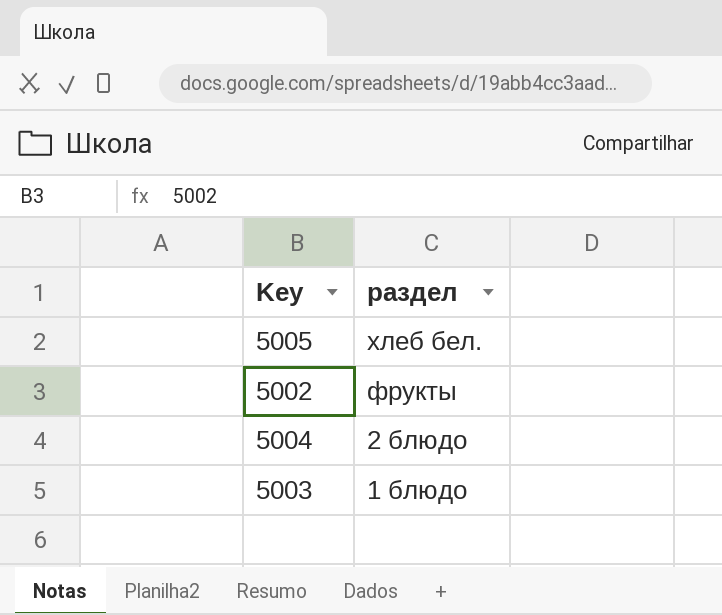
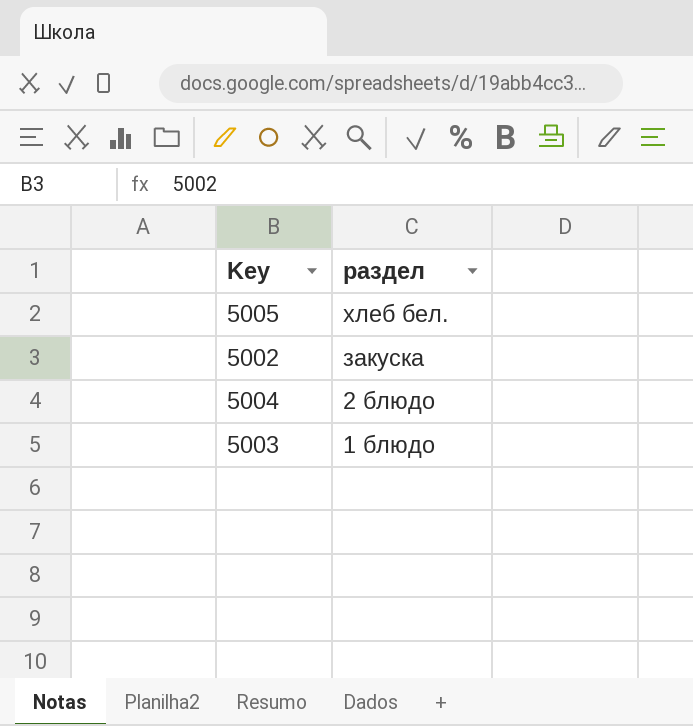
5002 | раздел: фрукты -> закуска

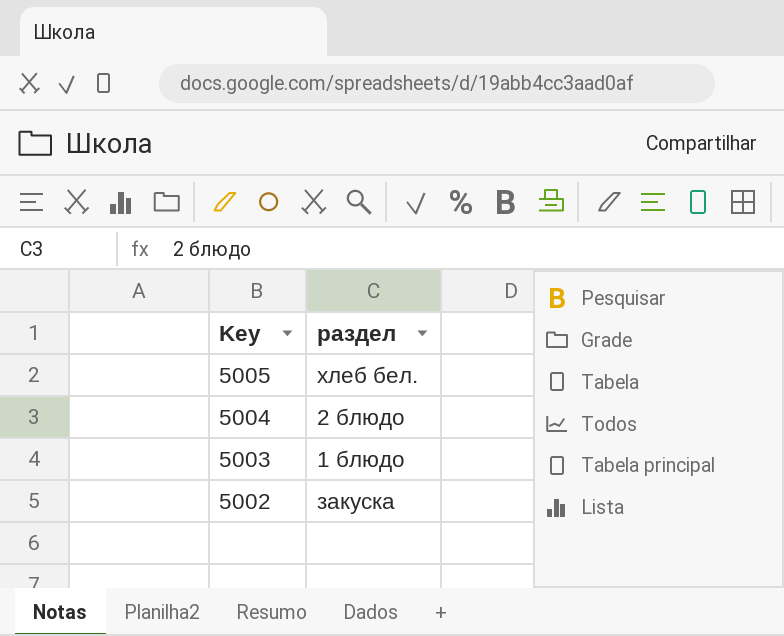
row order: раздел descending -> Key descending

